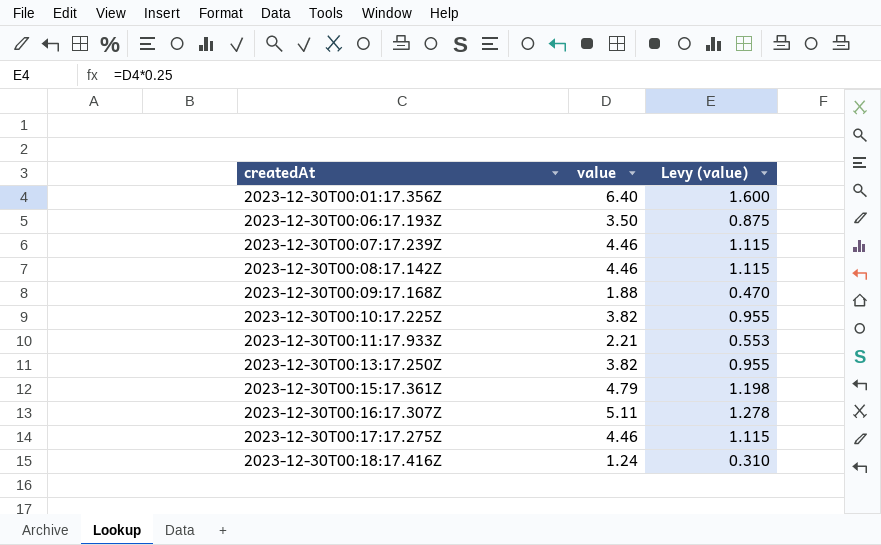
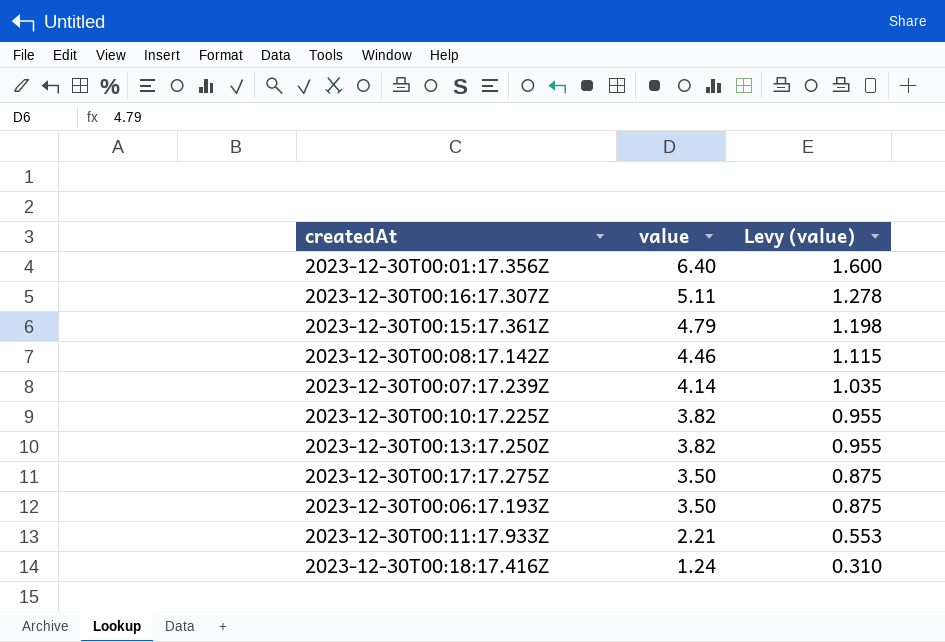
row order: createdAt ascending -> value descending
row 2023-12-30T00:09:17.168Z: 1.88 | 0.470 -> none
2023-12-30T00:07:17.239Z | value: 4.46 -> 4.14
2023-12-30T00:07:17.239Z | Levy (value): 1.115 -> 1.035
2023-12-30T00:17:17.275Z | value: 4.46 -> 3.50
2023-12-30T00:17:17.275Z | Levy (value): 1.115 -> 0.875

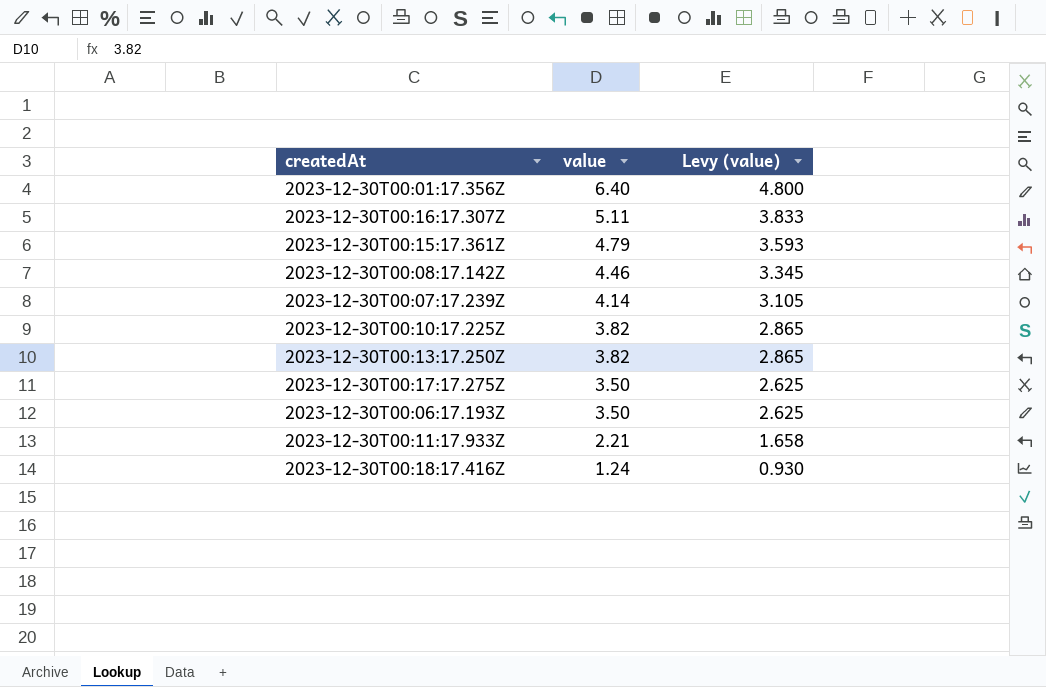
column Levy (value) | formula: [value] * 0.25 -> [value] * 0.75

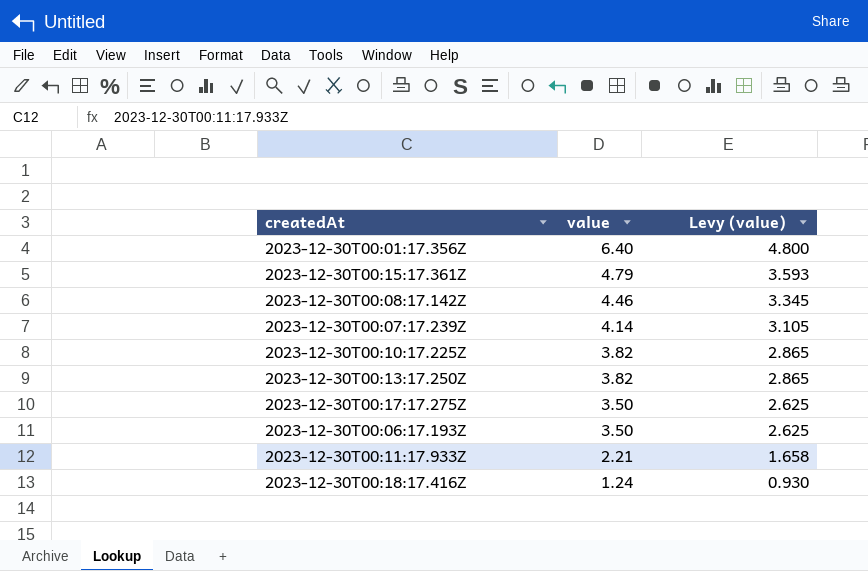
row 2023-12-30T00:16:17.307Z: 5.11 | 3.833 -> none

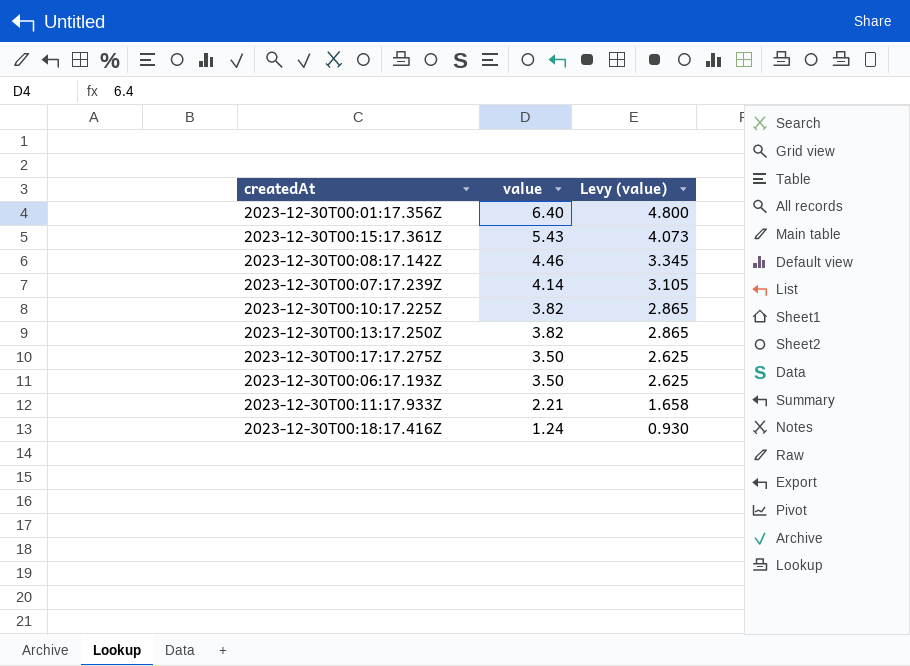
2023-12-30T00:15:17.361Z | value: 4.79 -> 5.43
2023-12-30T00:15:17.361Z | Levy (value): 3.593 -> 4.073

